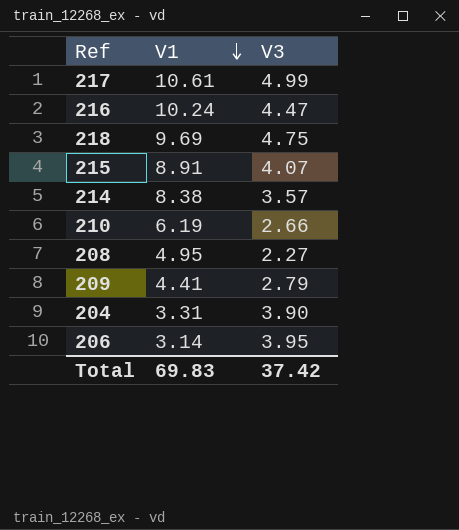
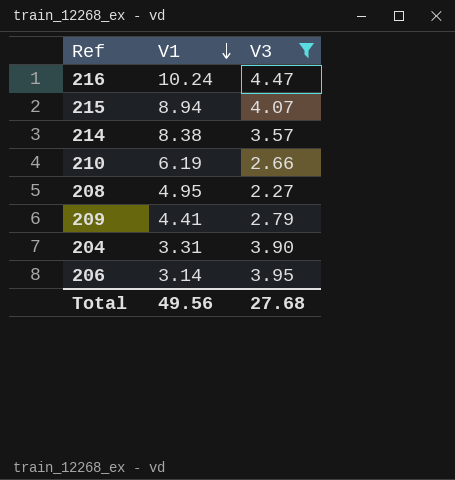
filter: none -> V3 <= 4.47
215 | V1: 8.91 -> 8.94
Total | V1: 69.83 -> 49.56
Total | V3: 37.42 -> 27.68

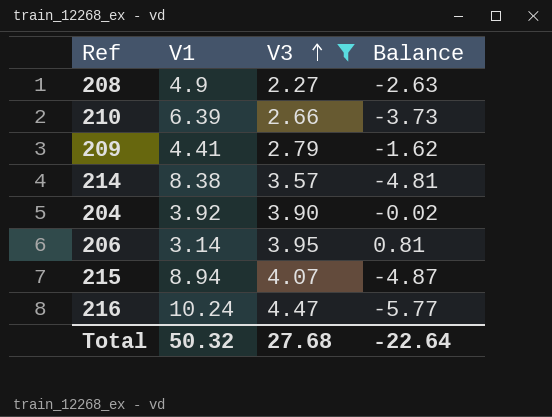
row order: V1 descending -> V3 ascending
column Balance | formula: none -> [V3] - [V1]
208 | V1: 4.95 -> 4.9
210 | V1: 6.19 -> 6.39
204 | V1: 3.31 -> 3.92
Total | V1: 49.56 -> 50.32

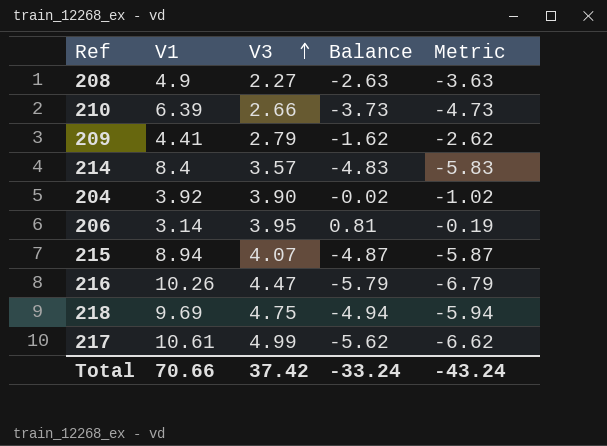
filter: V3 <= 4.47 -> none
column Metric | formula: none -> [Balance] - 1
214 | V1: 8.38 -> 8.4
214 | Balance: -4.81 -> -4.83
216 | V1: 10.24 -> 10.26
216 | Balance: -5.77 -> -5.79
Total | V1: 50.32 -> 70.66
Total | V3: 27.68 -> 37.42
Total | Balance: -22.64 -> -33.24

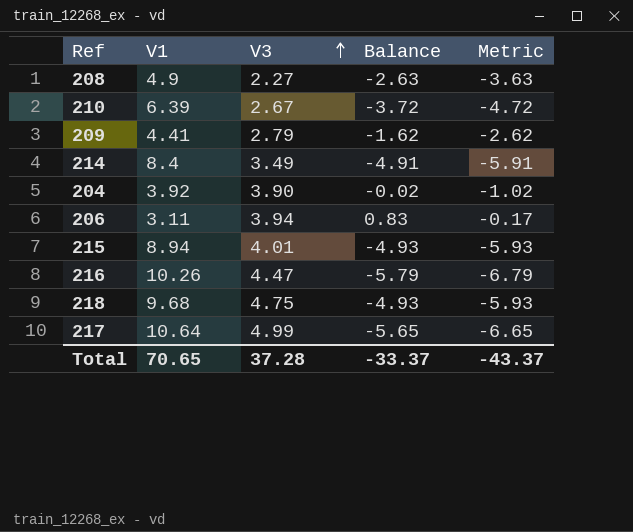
210 | V3: 2.66 -> 2.67
210 | Balance: -3.73 -> -3.72
210 | Metric: -4.73 -> -4.72
214 | V3: 3.57 -> 3.49
214 | Balance: -4.83 -> -4.91
214 | Metric: -5.83 -> -5.91
206 | V1: 3.14 -> 3.11
206 | V3: 3.95 -> 3.94
206 | Balance: 0.81 -> 0.83
206 | Metric: -0.19 -> -0.17
215 | V3: 4.07 -> 4.01
215 | Balance: -4.87 -> -4.93
215 | Metric: -5.87 -> -5.93
218 | V1: 9.69 -> 9.68
218 | Balance: -4.94 -> -4.93
218 | Metric: -5.94 -> -5.93
217 | V1: 10.61 -> 10.64
217 | Balance: -5.62 -> -5.65
217 | Metric: -6.62 -> -6.65
Total | V1: 70.66 -> 70.65
Total | V3: 37.42 -> 37.28
Total | Balance: -33.24 -> -33.37
Total | Metric: -43.24 -> -43.37

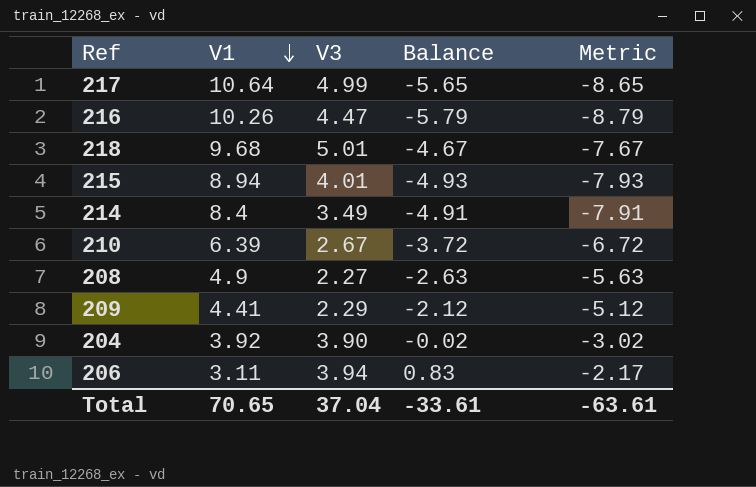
row order: V3 ascending -> V1 descending
column Metric | formula: [Balance] - 1 -> [Balance] - 3
218 | V3: 4.75 -> 5.01
218 | Balance: -4.93 -> -4.67
209 | V3: 2.79 -> 2.29
209 | Balance: -1.62 -> -2.12
Total | V3: 37.28 -> 37.04
Total | Balance: -33.37 -> -33.61
Total | Metric: -43.37 -> -63.61

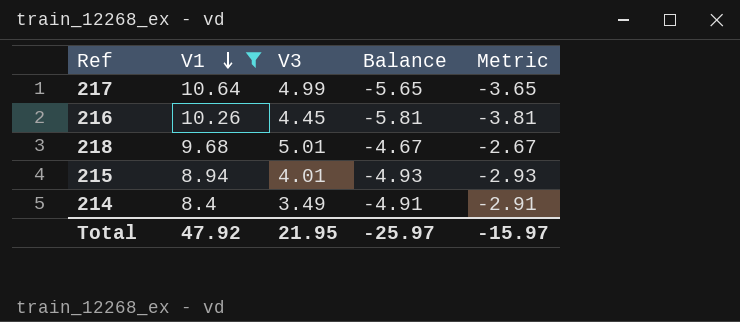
filter: none -> V1 >= 8.4
column Metric | formula: [Balance] - 3 -> [Balance] + 2
216 | V3: 4.47 -> 4.45
216 | Balance: -5.79 -> -5.81
Total | V1: 70.65 -> 47.92
Total | V3: 37.04 -> 21.95
Total | Balance: -33.61 -> -25.97
Total | Metric: -63.61 -> -15.97

